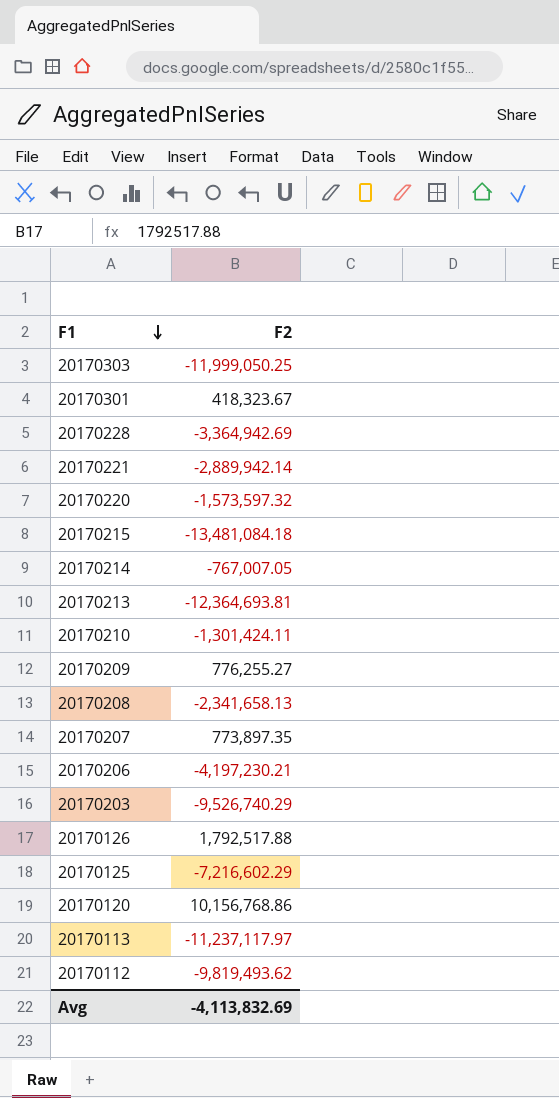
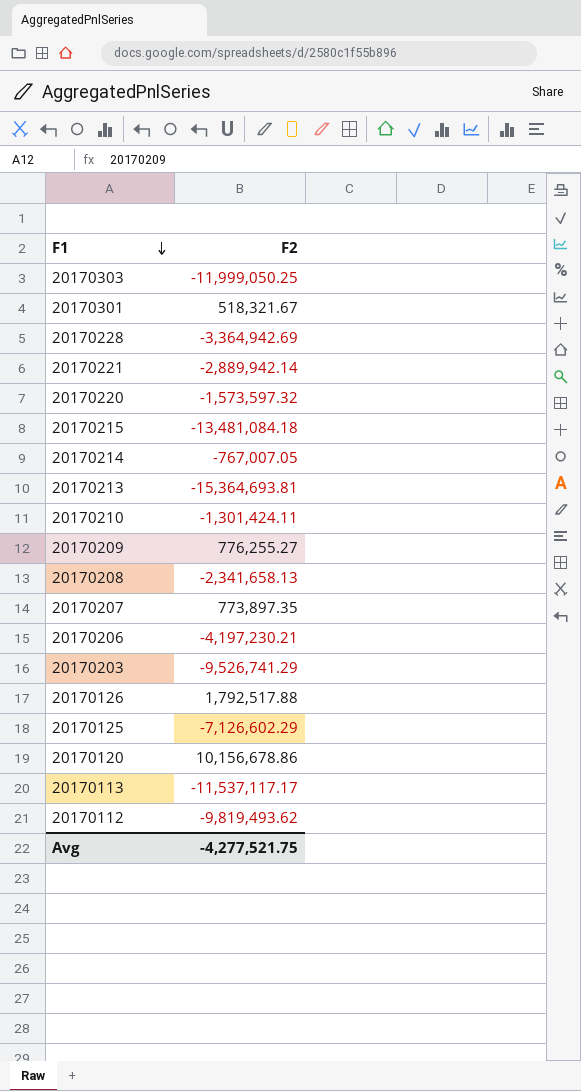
20170301 | F2: 418,323.67 -> 518,321.67
20170213 | F2: -12,364,693.81 -> -15,364,693.81
20170203 | F2: -9,526,740.29 -> -9,526,741.29
20170125 | F2: -7,216,602.29 -> -7,126,602.29
20170120 | F2: 10,156,768.86 -> 10,156,678.86
20170113 | F2: -11,237,117.97 -> -11,537,117.17
Avg | F2: -4,113,832.69 -> -4,277,521.75

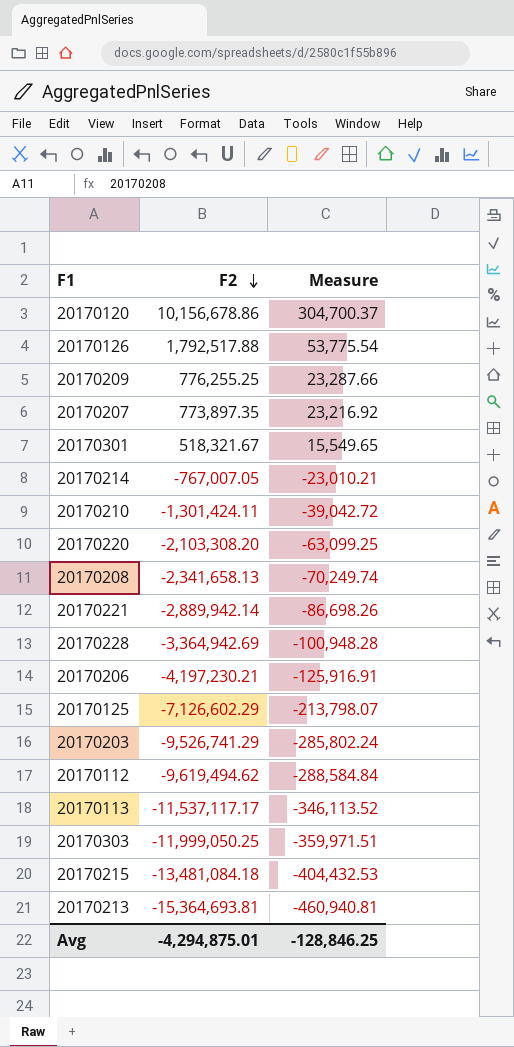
row order: F1 descending -> F2 descending
column Measure | formula: none -> [F2] * 0.03
20170209 | F2: 776,255.27 -> 776,255.25
20170220 | F2: -1,573,597.32 -> -2,103,308.20
20170112 | F2: -9,819,493.62 -> -9,619,494.62
Avg | F2: -4,277,521.75 -> -4,294,875.01

